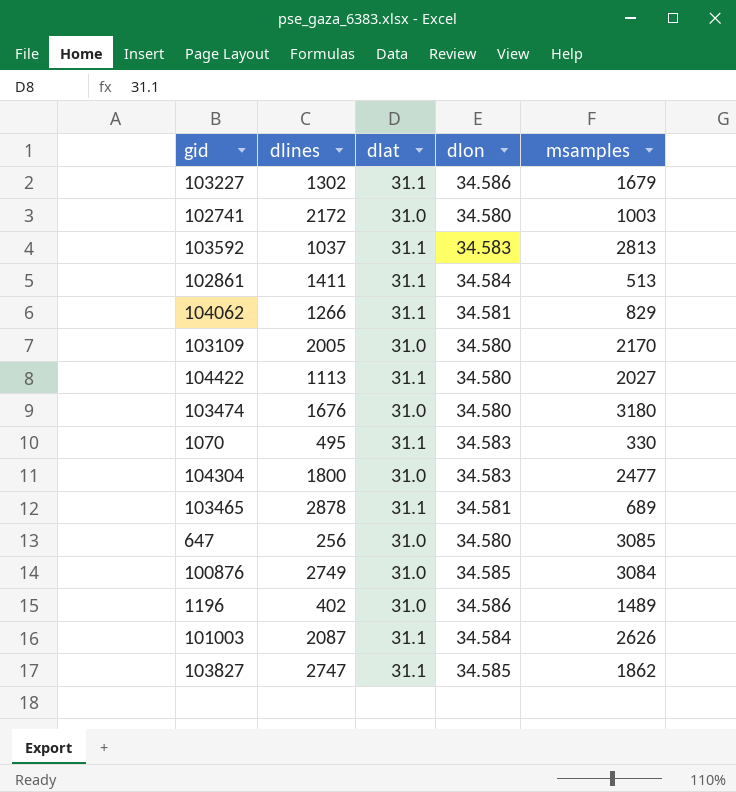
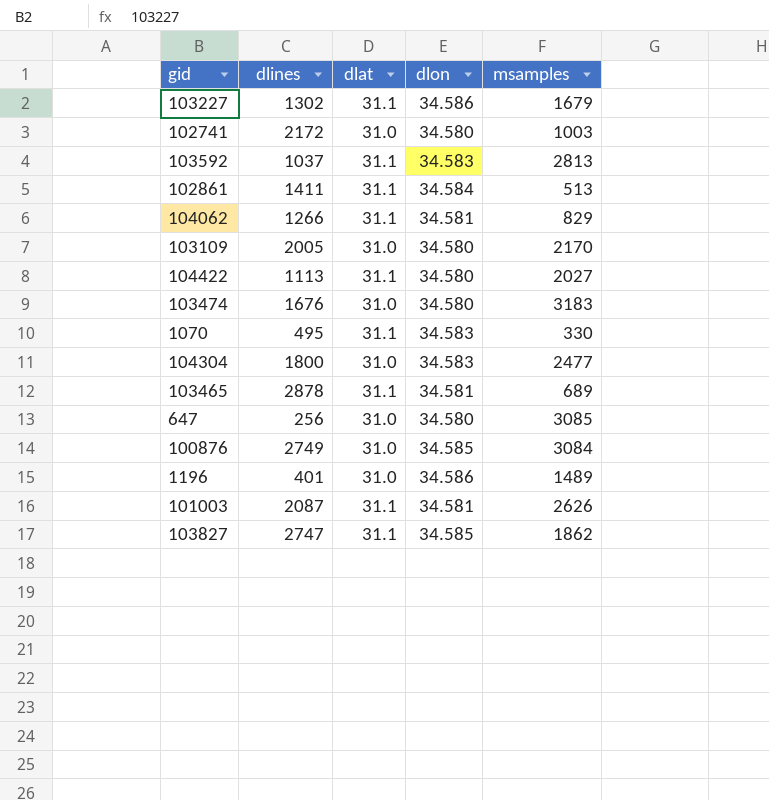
103474 | msamples: 3180 -> 3183
1196 | dlines: 402 -> 401
101003 | dlon: 34.584 -> 34.581

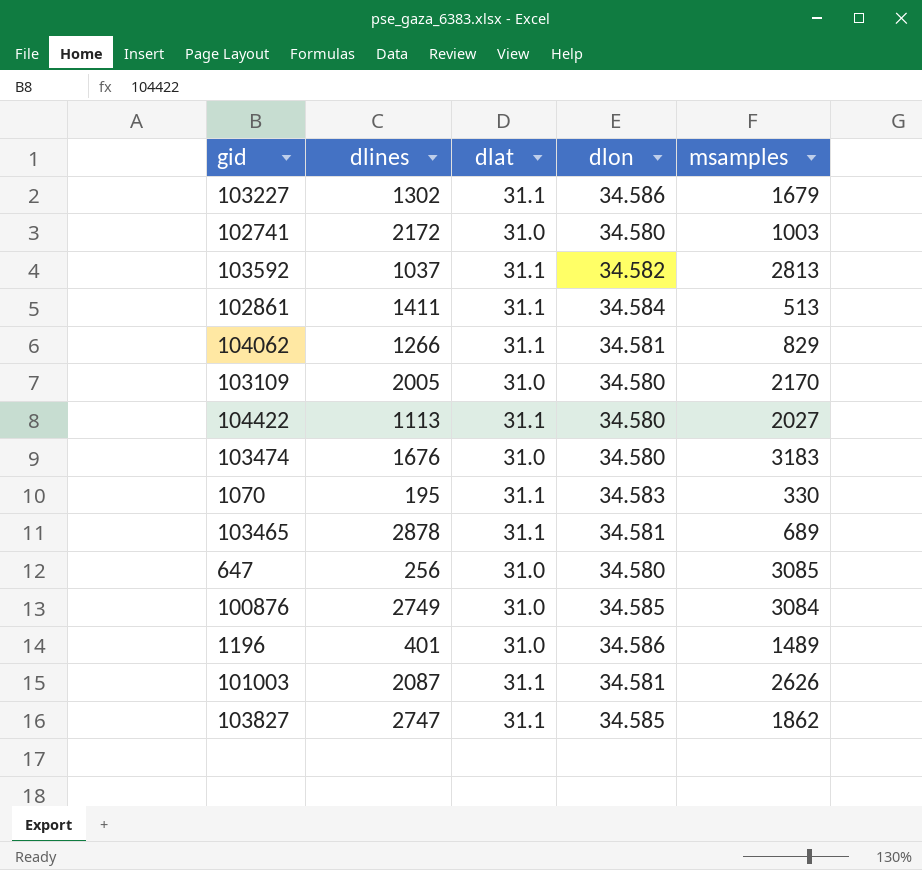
row 104304: 1800 | 31.0 | 34.583 | 2477 -> none
103592 | dlon: 34.583 -> 34.582
1070 | dlines: 495 -> 195

